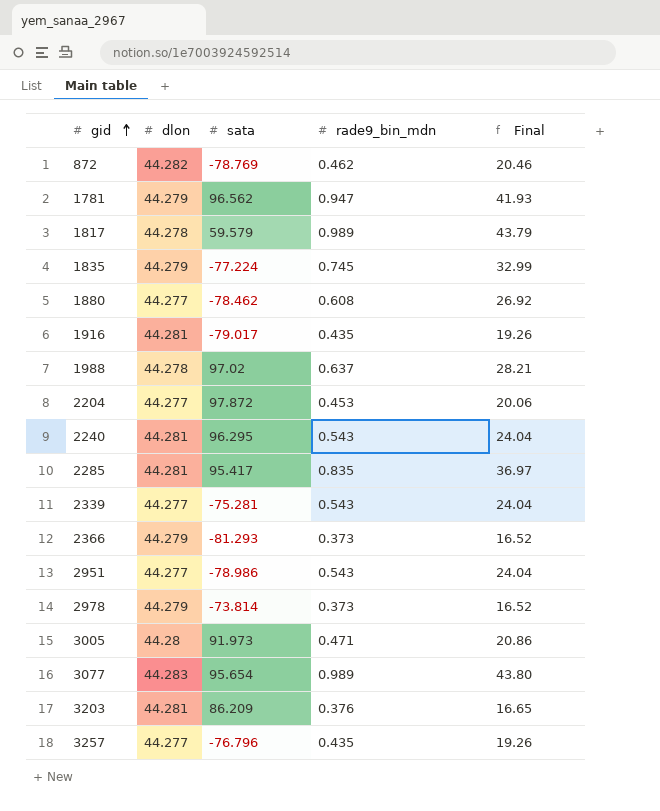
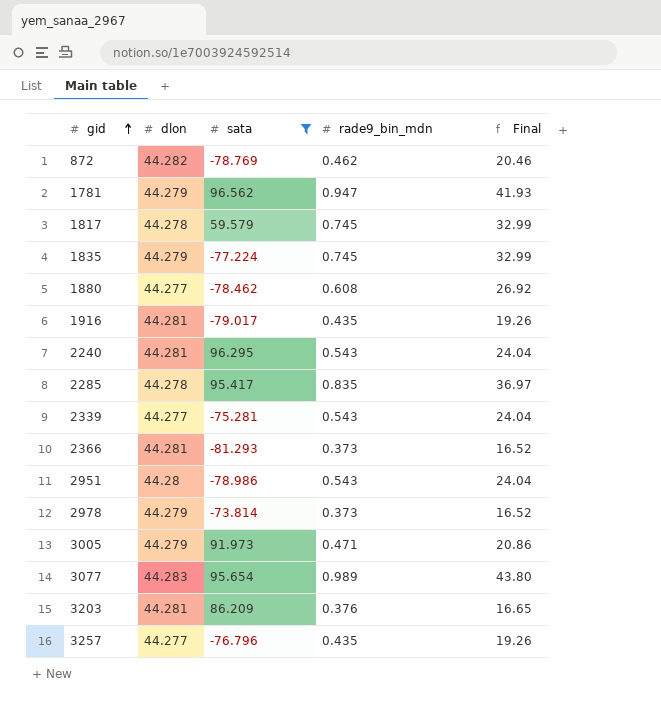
filter: none -> sata <= 96.562
1817 | rade9_bin_mdn: 0.989 -> 0.745
1817 | Final: 43.79 -> 32.99
2285 | dlon: 44.281 -> 44.278
2366 | dlon: 44.279 -> 44.281
2951 | dlon: 44.277 -> 44.28
3005 | dlon: 44.28 -> 44.279

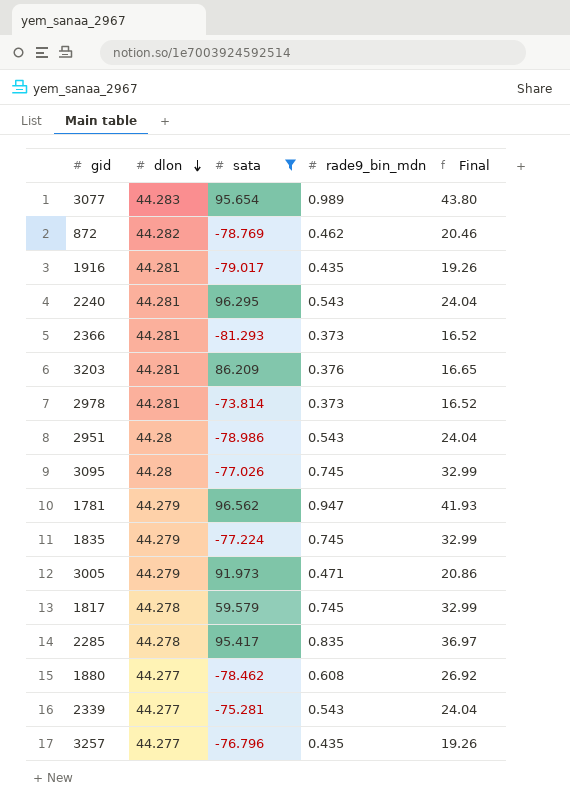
row order: gid ascending -> dlon descending
2978 | dlon: 44.279 -> 44.281
row 3095: none -> 44.28 | -77.026 | 0.745 | 32.99

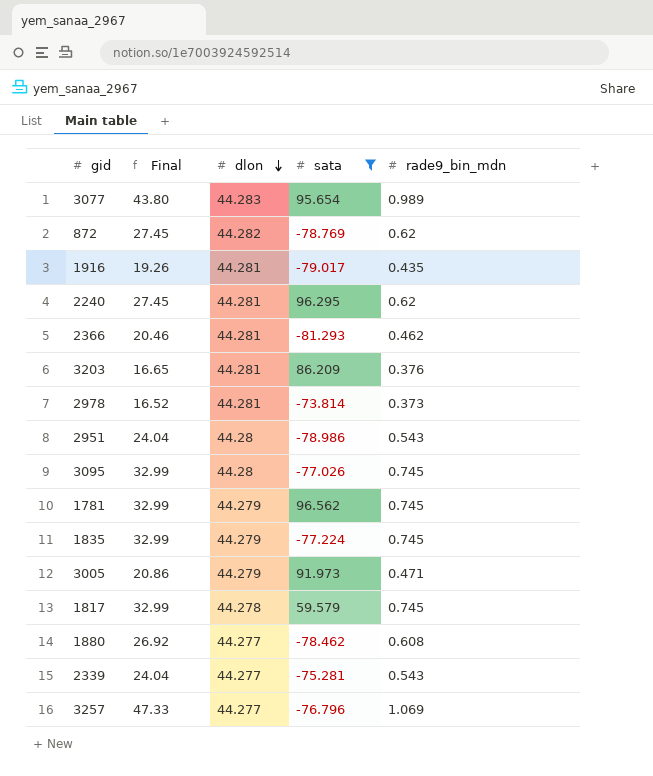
column Final | position: 5 -> 2
row 2285: 44.278 | 95.417 | 0.835 | 36.97 -> none
872 | Final: 20.46 -> 27.45
872 | rade9_bin_mdn: 0.462 -> 0.62
2240 | Final: 24.04 -> 27.45
2240 | rade9_bin_mdn: 0.543 -> 0.62
2366 | Final: 16.52 -> 20.46
2366 | rade9_bin_mdn: 0.373 -> 0.462
1781 | Final: 41.93 -> 32.99
1781 | rade9_bin_mdn: 0.947 -> 0.745
3257 | Final: 19.26 -> 47.33
3257 | rade9_bin_mdn: 0.435 -> 1.069

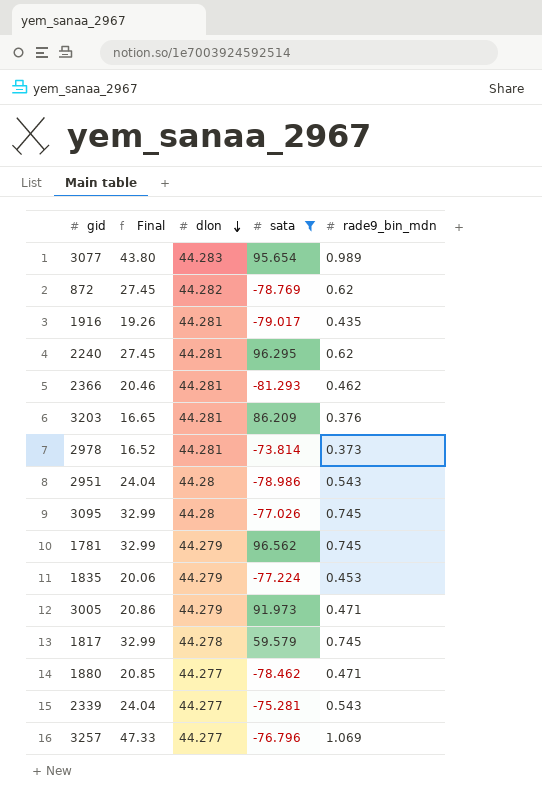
1835 | Final: 32.99 -> 20.06
1835 | rade9_bin_mdn: 0.745 -> 0.453
1880 | Final: 26.92 -> 20.85
1880 | rade9_bin_mdn: 0.608 -> 0.471

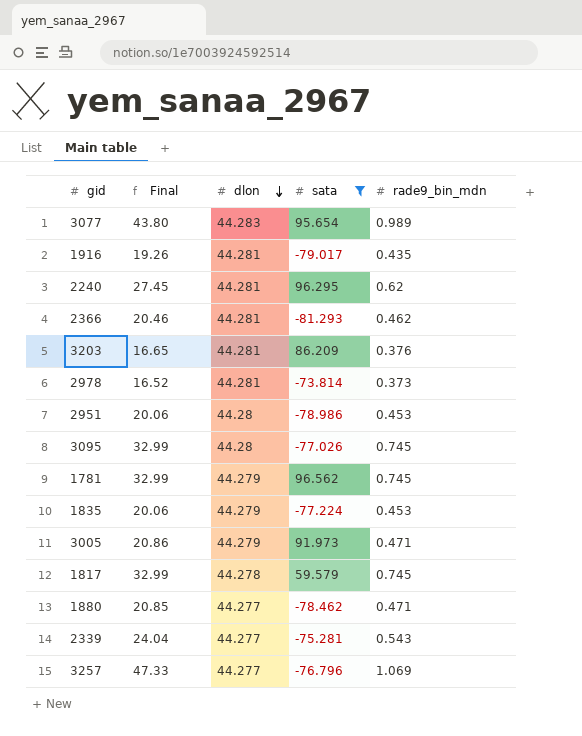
row 872: 27.45 | 44.282 | -78.769 | 0.62 -> none
2951 | Final: 24.04 -> 20.06
2951 | rade9_bin_mdn: 0.543 -> 0.453

